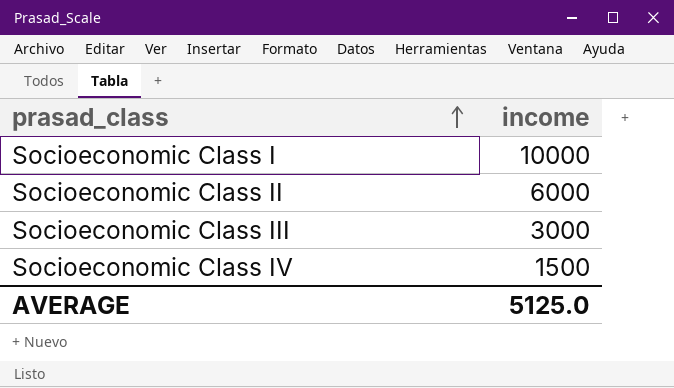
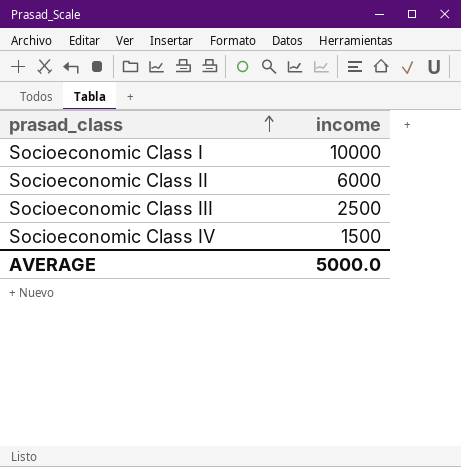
Socioeconomic Class III | income: 3000 -> 2500
AVERAGE | income: 5125.0 -> 5000.0

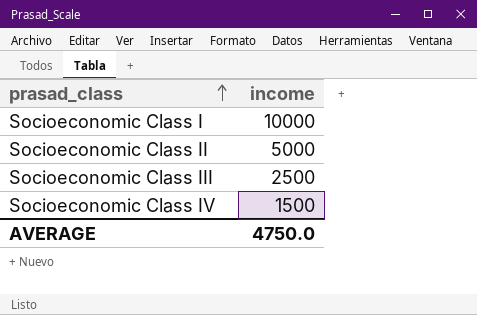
Socioeconomic Class II | income: 6000 -> 5000
AVERAGE | income: 5000.0 -> 4750.0

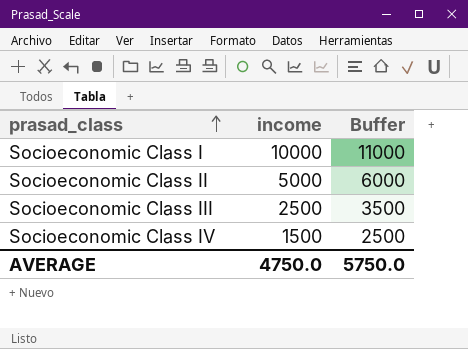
column Buffer | formula: none -> [income] + 1000

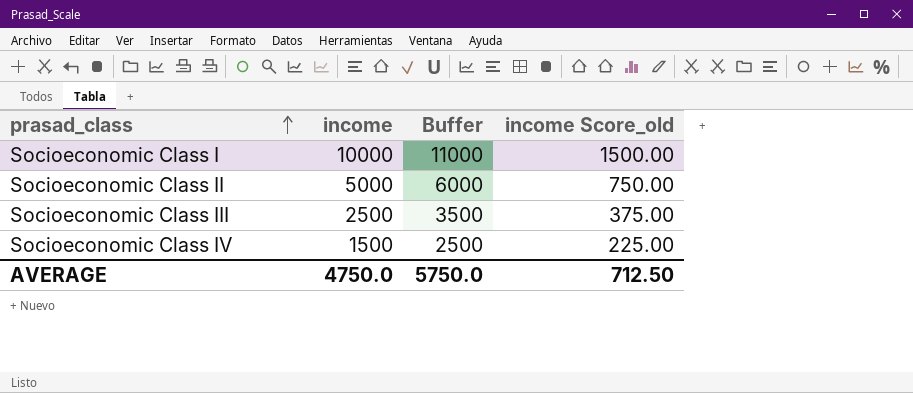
column income Score_old | formula: none -> [income] * 0.15

